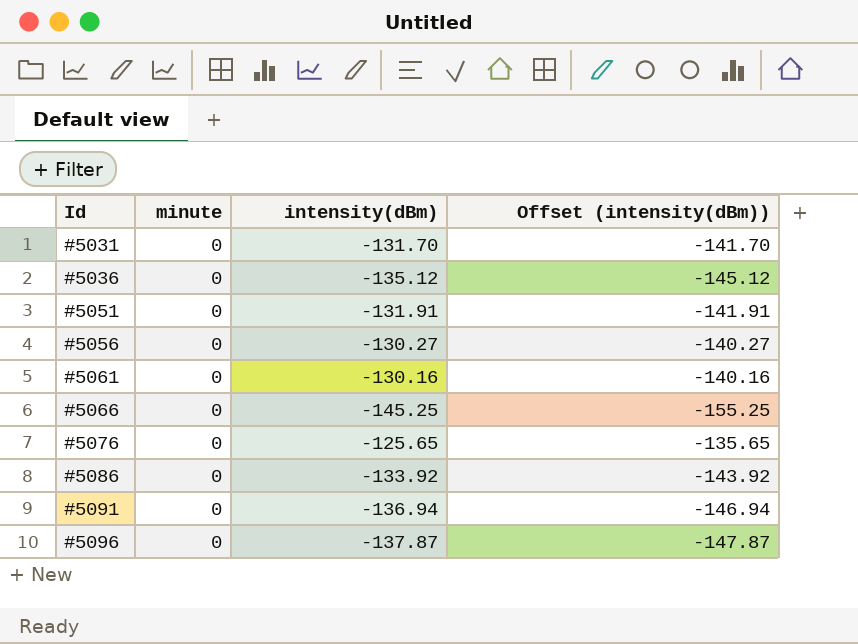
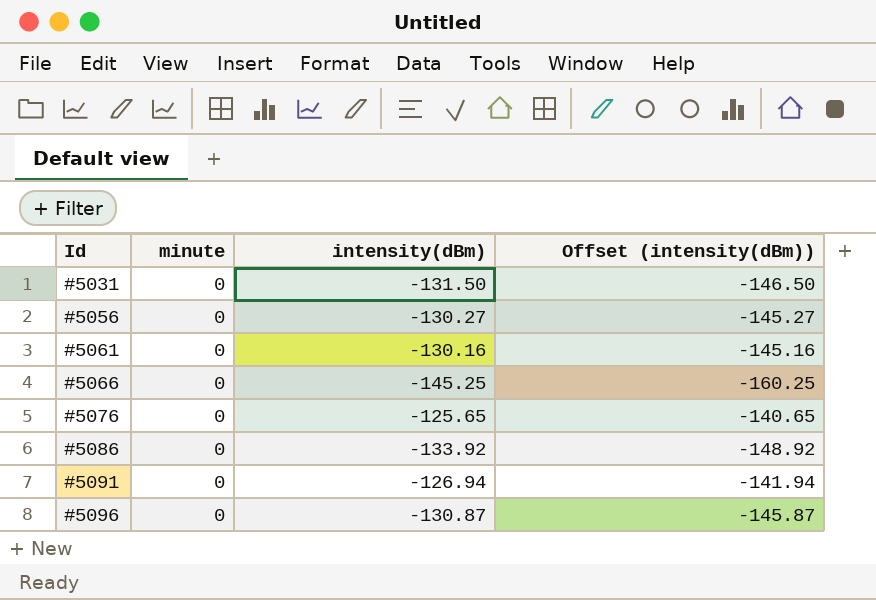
column Offset (intensity(dBm)) | formula: [intensity(dBm)] - 10 -> [intensity(dBm)] - 15
row #5036: 0 | -135.12 | -145.12 -> none
row #5051: 0 | -131.91 | -141.91 -> none
#5031 | intensity(dBm): -131.70 -> -131.50
#5091 | intensity(dBm): -136.94 -> -126.94
#5096 | intensity(dBm): -137.87 -> -130.87

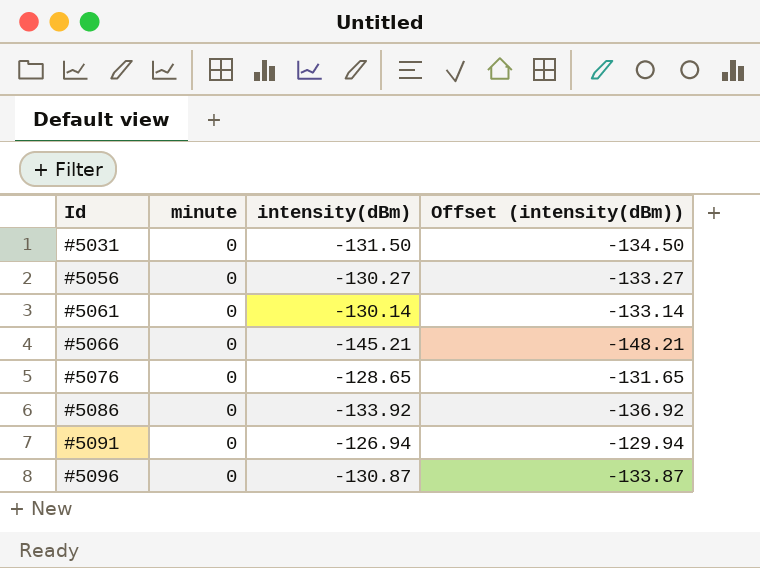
column Offset (intensity(dBm)) | formula: [intensity(dBm)] - 15 -> [intensity(dBm)] - 3
#5061 | intensity(dBm): -130.16 -> -130.14
#5066 | intensity(dBm): -145.25 -> -145.21
#5076 | intensity(dBm): -125.65 -> -128.65

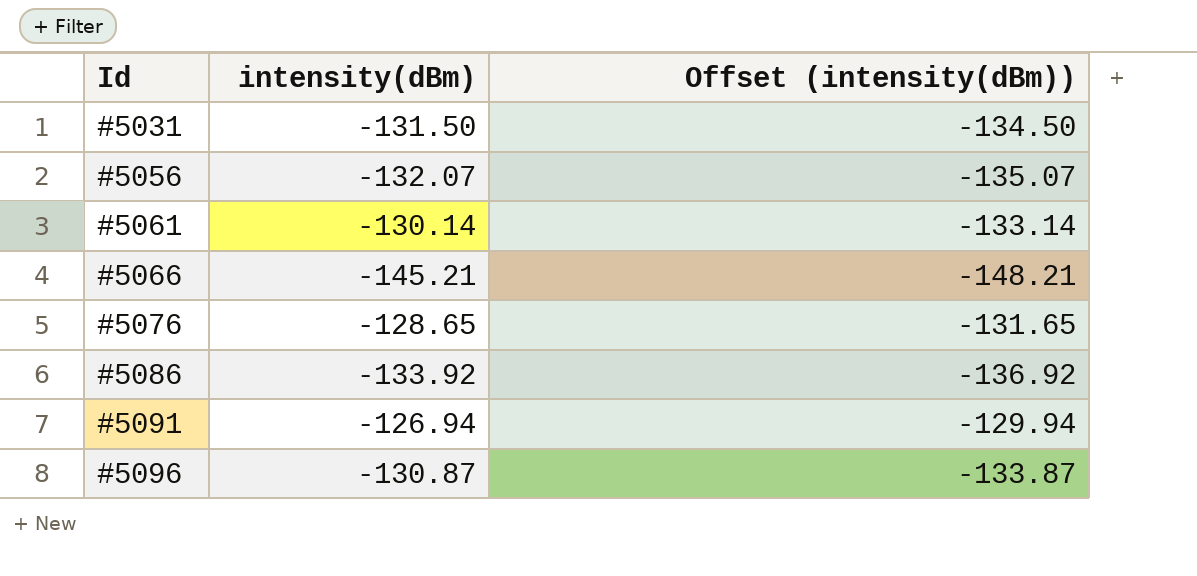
column minute | position: 2 -> none
#5056 | intensity(dBm): -130.27 -> -132.07
#5056 | Offset (intensity(dBm)): -133.27 -> -135.07

